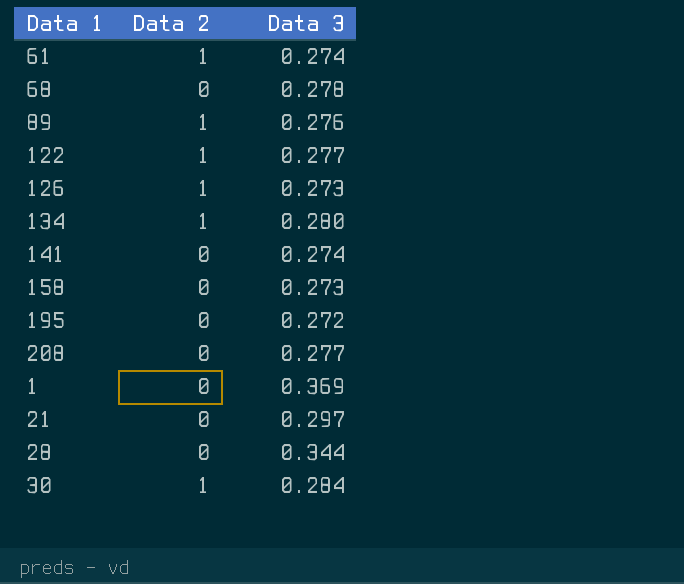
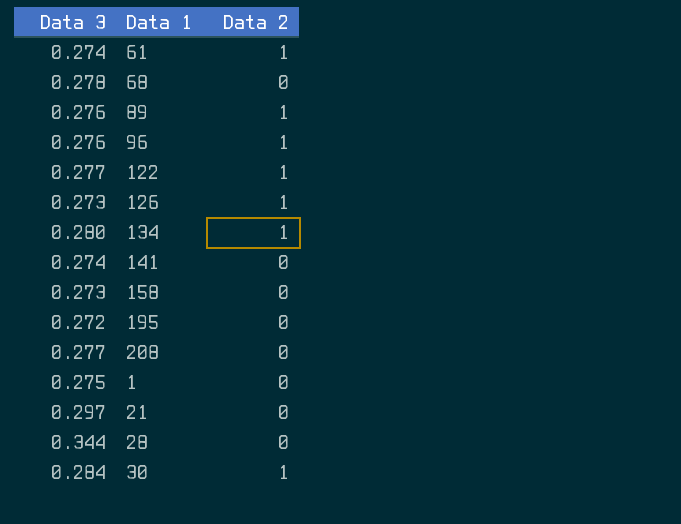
column Data 3 | position: 3 -> 1
row 96: none -> 0.276 | 1
1 | Data 3: 0.369 -> 0.275

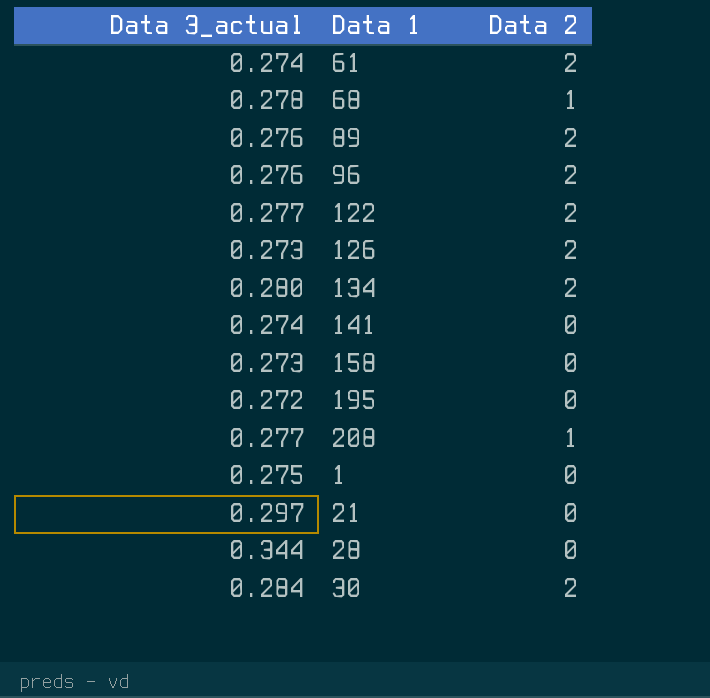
column name: Data 3 -> Data 3_actual
61 | Data 2: 1 -> 2
68 | Data 2: 0 -> 1
89 | Data 2: 1 -> 2
96 | Data 2: 1 -> 2
122 | Data 2: 1 -> 2
126 | Data 2: 1 -> 2
134 | Data 2: 1 -> 2
208 | Data 2: 0 -> 1
30 | Data 2: 1 -> 2

